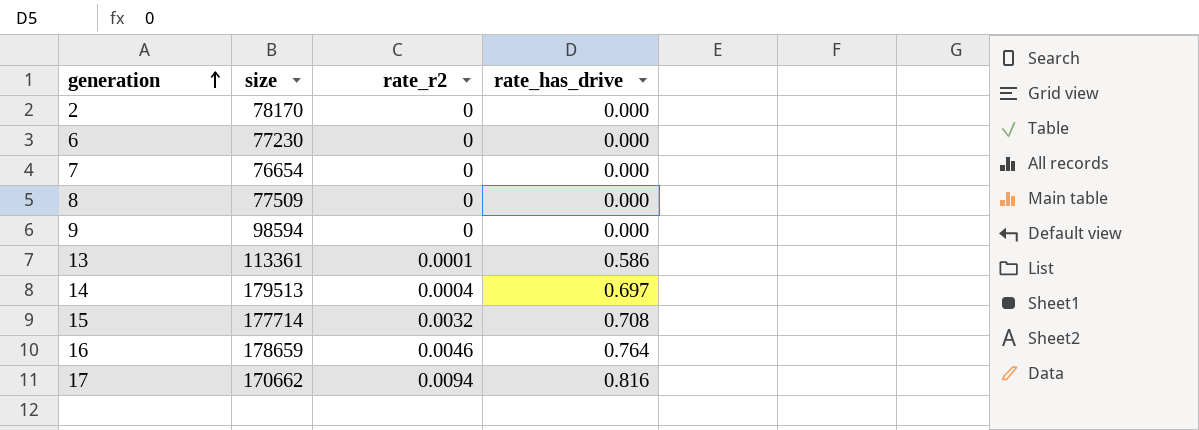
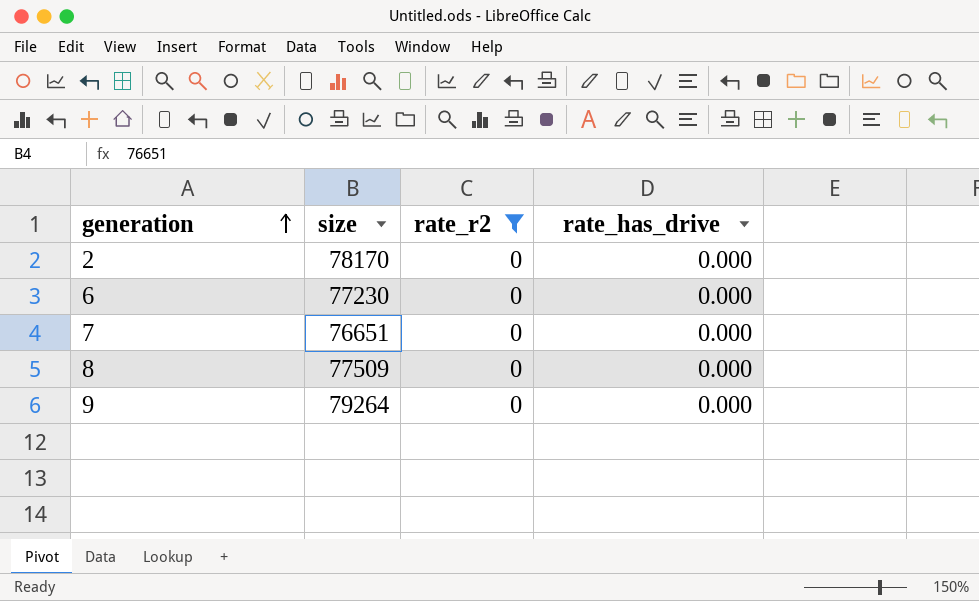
filter: none -> rate_r2 = 0
7 | size: 76654 -> 76651
9 | size: 98594 -> 79264

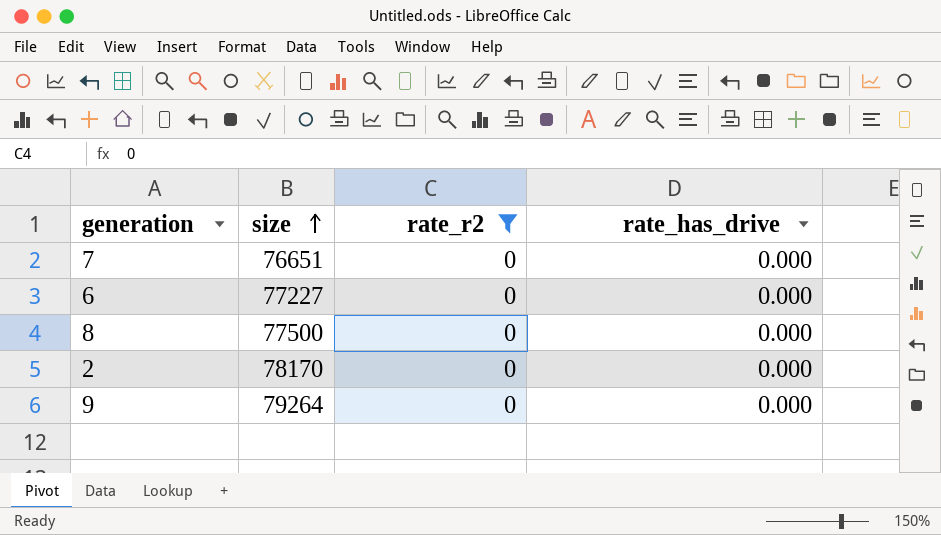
row order: generation ascending -> size ascending
6 | size: 77230 -> 77227
8 | size: 77509 -> 77500

